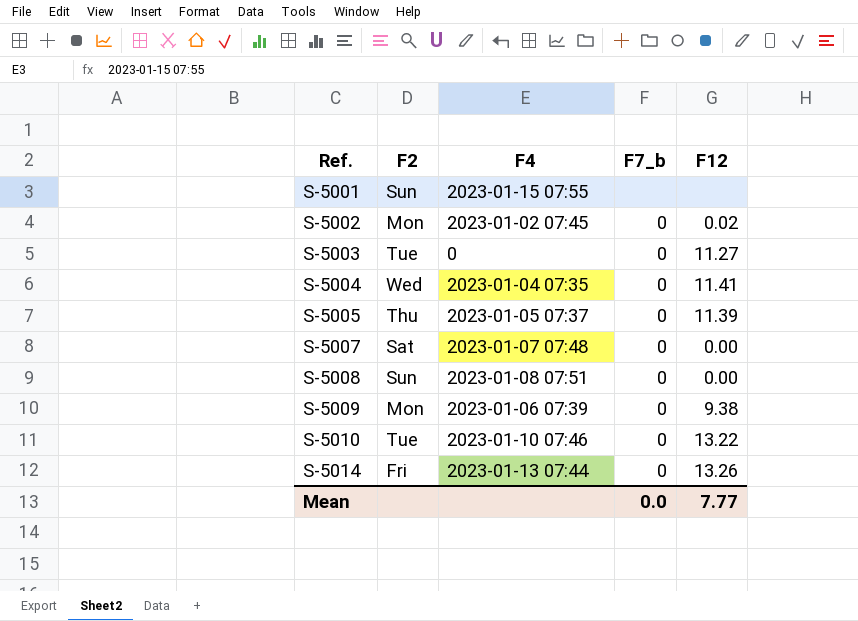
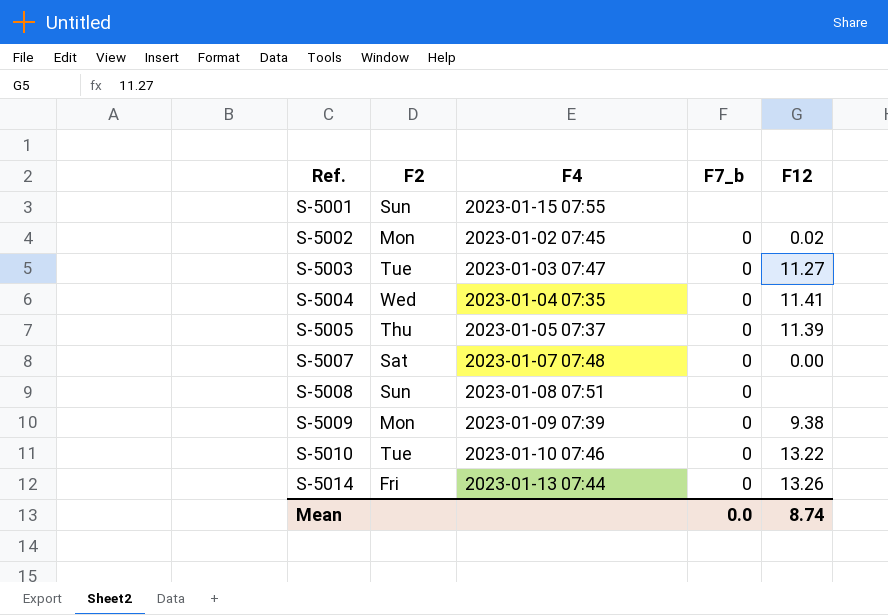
S-5003 | F4: 0 -> 2023-01-03 07:47
S-5008 | F12: 0.00 -> none
S-5009 | F4: 2023-01-06 07:39 -> 2023-01-09 07:39
Mean | F12: 7.77 -> 8.74

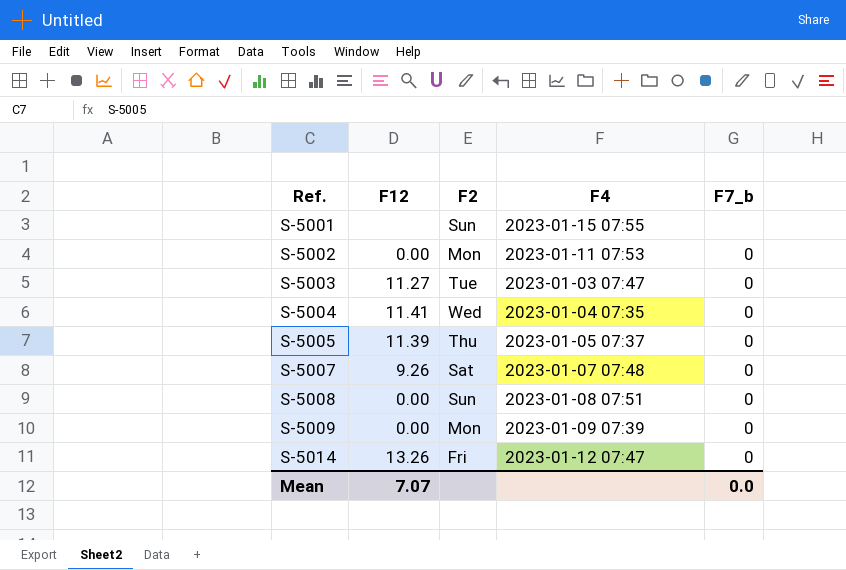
column F12 | position: 5 -> 2
row S-5010: Tue | 2023-01-10 07:46 | 0 | 13.22 -> none
S-5002 | F12: 0.02 -> 0.00
S-5002 | F4: 2023-01-02 07:45 -> 2023-01-11 07:53
S-5007 | F12: 0.00 -> 9.26
S-5008 | F12: none -> 0.00
S-5009 | F12: 9.38 -> 0.00
S-5014 | F4: 2023-01-13 07:44 -> 2023-01-12 07:47
Mean | F12: 8.74 -> 7.07

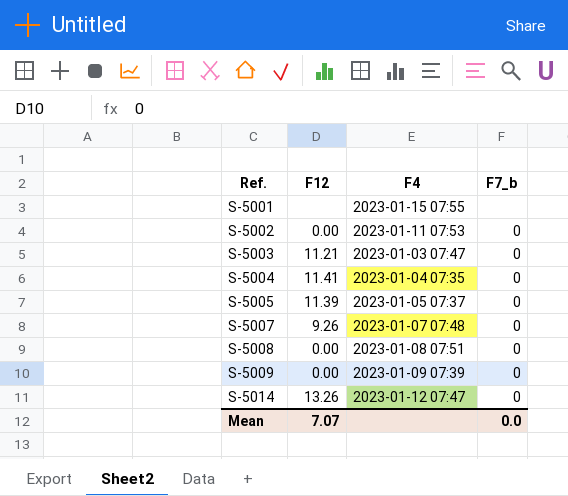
column F2 | position: 3 -> none
S-5003 | F12: 11.27 -> 11.21

